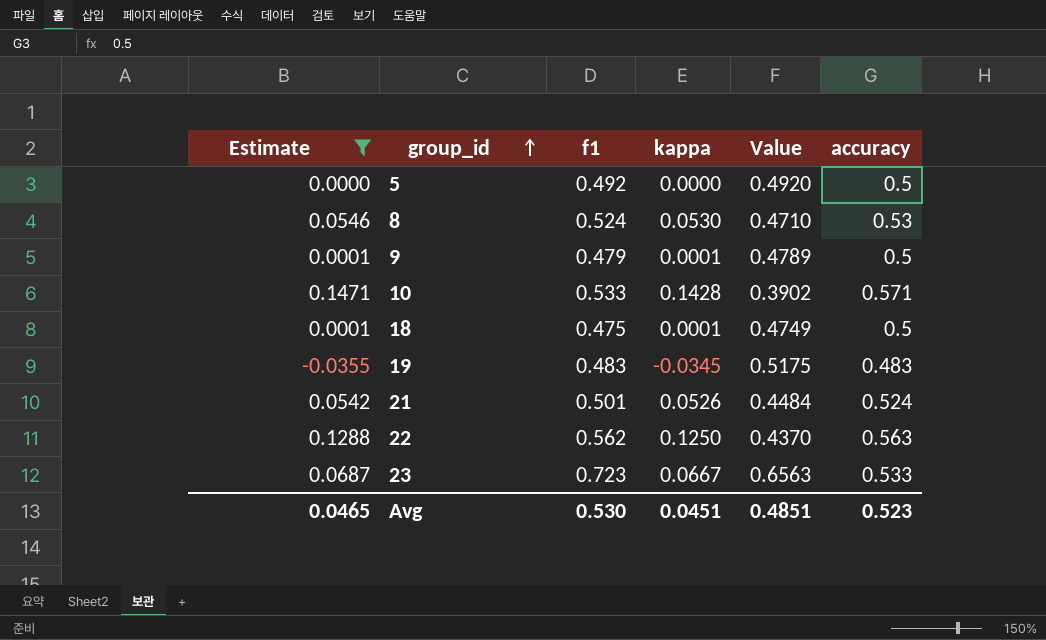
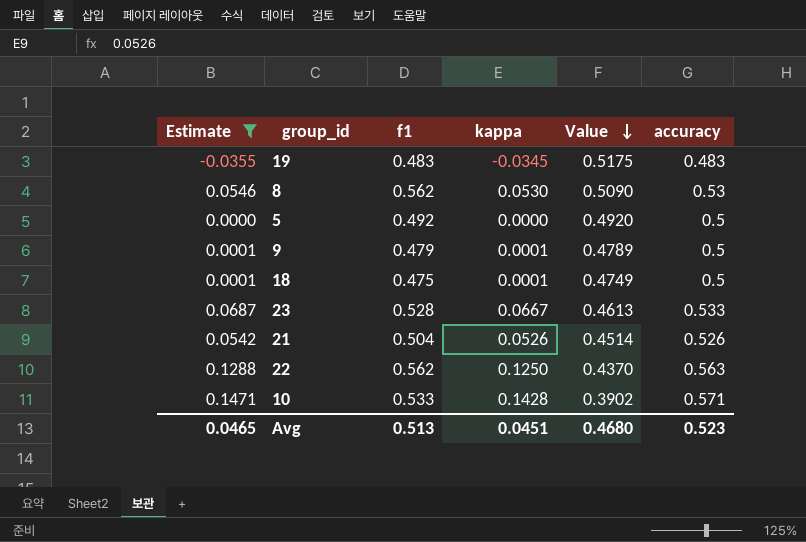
row order: group_id ascending -> Value descending
8 | f1: 0.524 -> 0.562
8 | Value: 0.4710 -> 0.5090
23 | f1: 0.723 -> 0.528
23 | Value: 0.6563 -> 0.4613
21 | f1: 0.501 -> 0.504
21 | Value: 0.4484 -> 0.4514
21 | accuracy: 0.524 -> 0.526
Avg | f1: 0.530 -> 0.513
Avg | Value: 0.4851 -> 0.4680

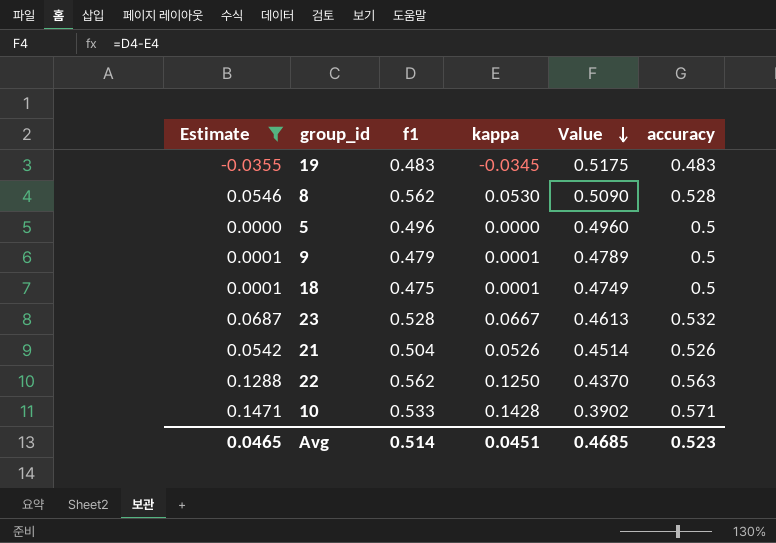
8 | accuracy: 0.53 -> 0.528
5 | f1: 0.492 -> 0.496
5 | Value: 0.4920 -> 0.4960
23 | accuracy: 0.533 -> 0.532
Avg | f1: 0.513 -> 0.514
Avg | Value: 0.4680 -> 0.4685

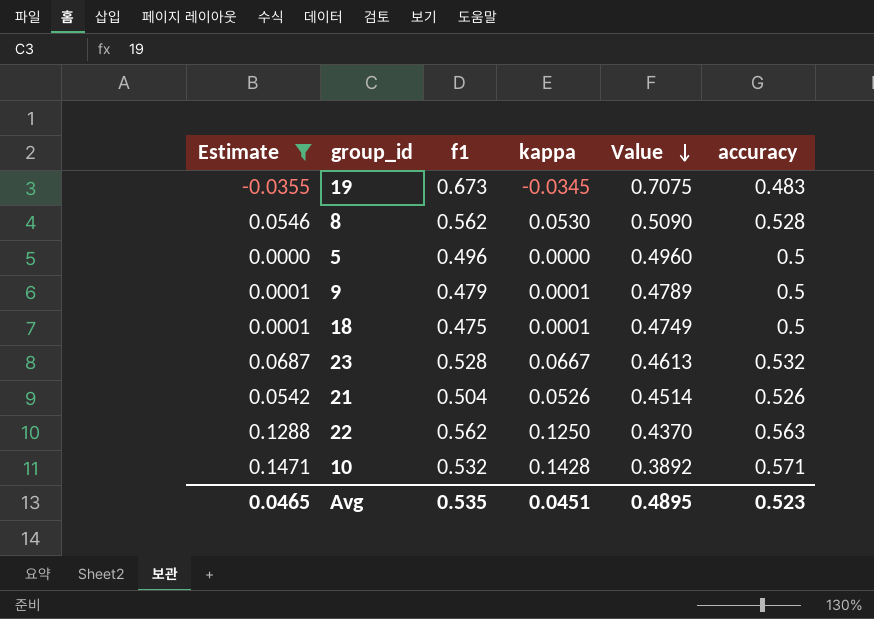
19 | f1: 0.483 -> 0.673
19 | Value: 0.5175 -> 0.7075
10 | f1: 0.533 -> 0.532
10 | Value: 0.3902 -> 0.3892
Avg | f1: 0.514 -> 0.535
Avg | Value: 0.4685 -> 0.4895

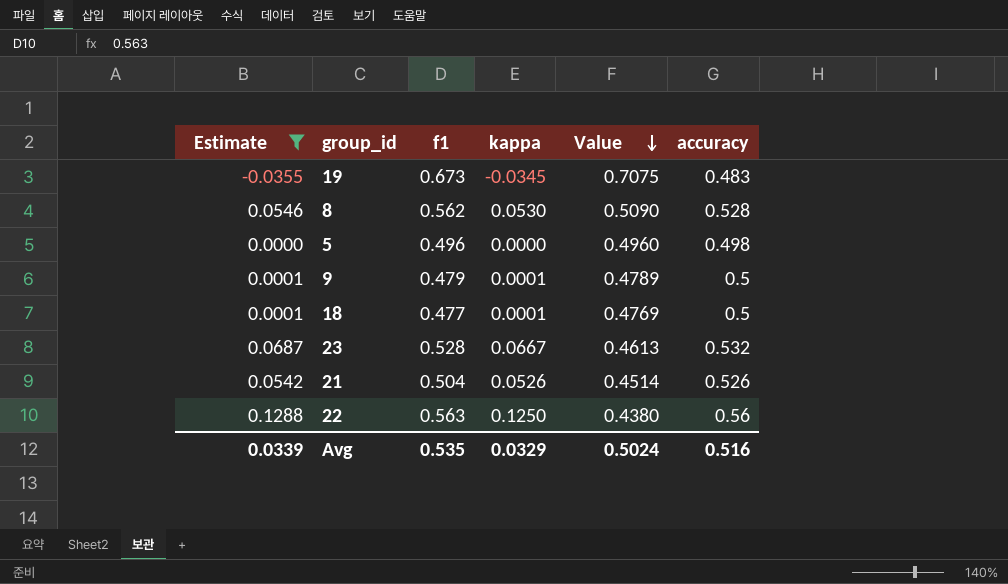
row 10: 0.1471 | 0.532 | 0.1428 | 0.3892 | 0.571 -> none
5 | accuracy: 0.5 -> 0.498
18 | f1: 0.475 -> 0.477
18 | Value: 0.4749 -> 0.4769
22 | f1: 0.562 -> 0.563
22 | Value: 0.4370 -> 0.4380
22 | accuracy: 0.563 -> 0.56
Avg | Estimate: 0.0465 -> 0.0339
Avg | kappa: 0.0451 -> 0.0329
Avg | Value: 0.4895 -> 0.5024
Avg | accuracy: 0.523 -> 0.516

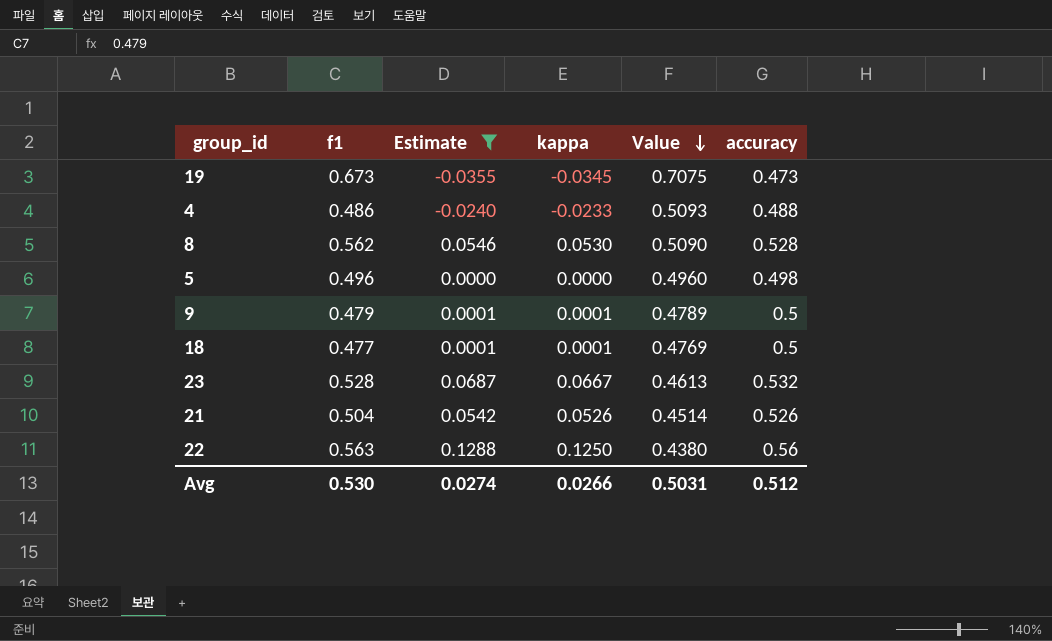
column Estimate | position: 1 -> 3
19 | accuracy: 0.483 -> 0.473
row 4: none -> 0.486 | -0.0240 | -0.0233 | 0.5093 | 0.488
Avg | f1: 0.535 -> 0.530
Avg | Estimate: 0.0339 -> 0.0274
Avg | kappa: 0.0329 -> 0.0266
Avg | Value: 0.5024 -> 0.5031
Avg | accuracy: 0.516 -> 0.512

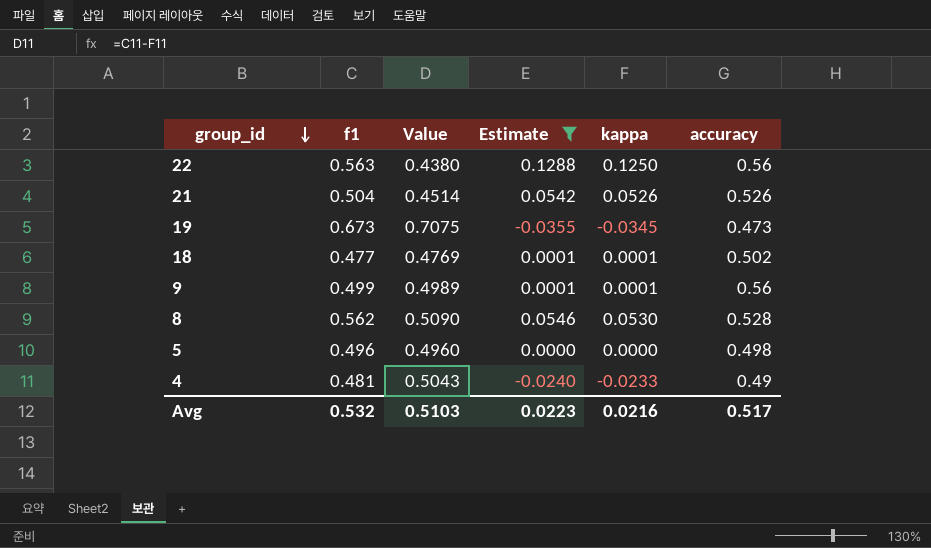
row order: Value descending -> group_id descending
column Value | position: 5 -> 3
row 23: 0.528 | 0.0687 | 0.0667 | 0.4613 | 0.532 -> none
18 | accuracy: 0.5 -> 0.502
9 | f1: 0.479 -> 0.499
9 | Value: 0.4789 -> 0.4989
9 | accuracy: 0.5 -> 0.56
4 | f1: 0.486 -> 0.481
4 | Value: 0.5093 -> 0.5043
4 | accuracy: 0.488 -> 0.49
Avg | f1: 0.530 -> 0.532
Avg | Value: 0.5031 -> 0.5103
Avg | Estimate: 0.0274 -> 0.0223
Avg | kappa: 0.0266 -> 0.0216
Avg | accuracy: 0.512 -> 0.517

